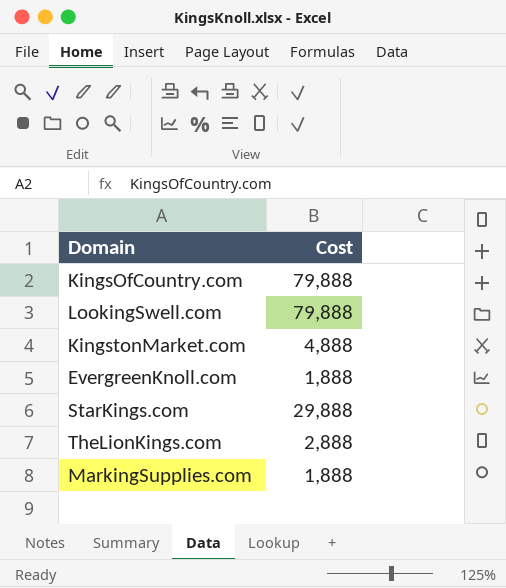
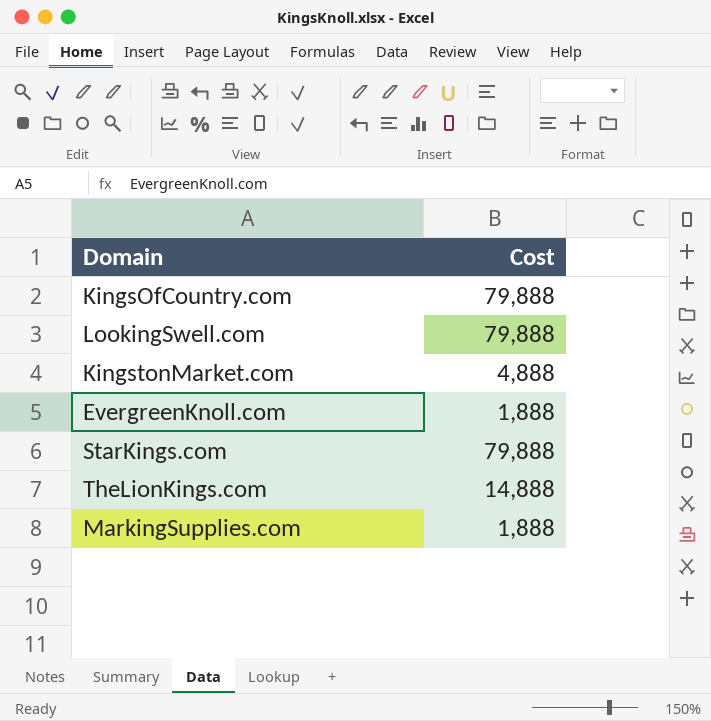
StarKings.com | Cost: 29,888 -> 79,888
TheLionKings.com | Cost: 2,888 -> 14,888

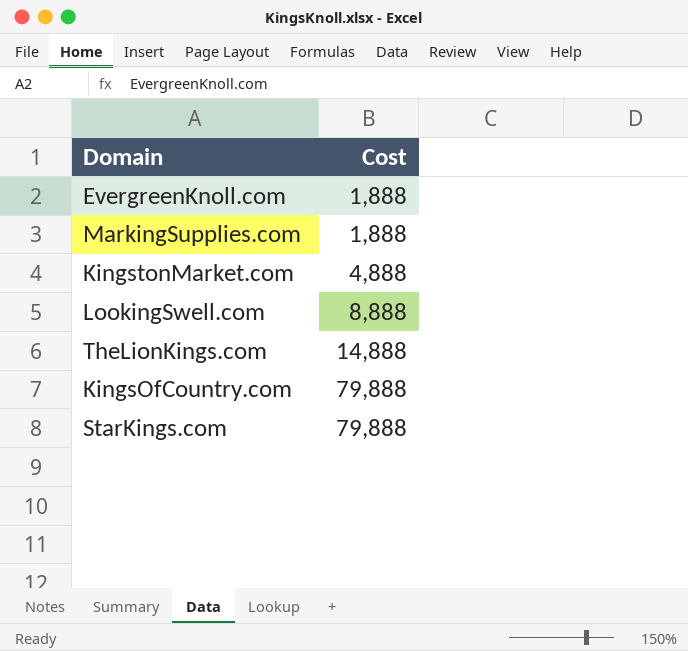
row order: none -> Cost ascending
LookingSwell.com | Cost: 79,888 -> 8,888

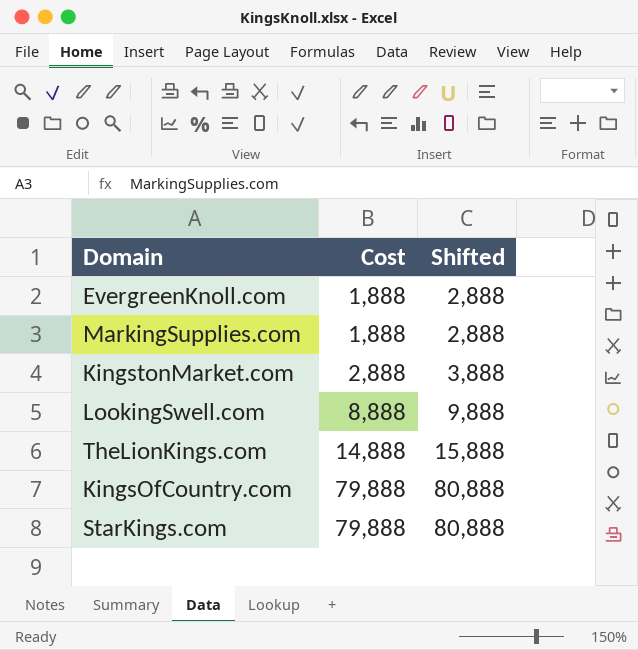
column Shifted | formula: none -> [Cost] + 1000
KingstonMarket.com | Cost: 4,888 -> 2,888

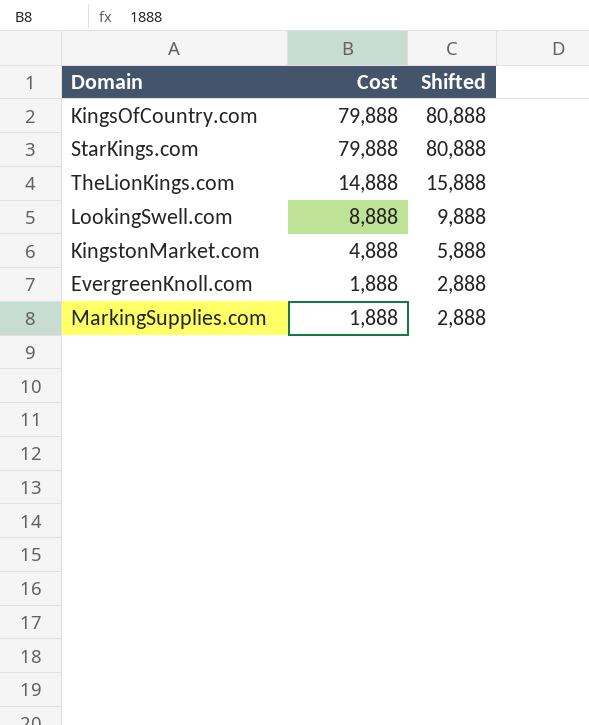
row order: Cost ascending -> Cost descending
KingstonMarket.com | Cost: 2,888 -> 4,888
KingstonMarket.com | Shifted: 3,888 -> 5,888

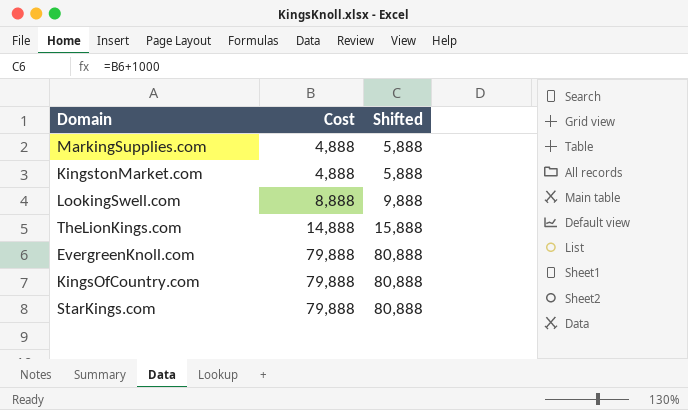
row order: Cost descending -> Cost ascending
MarkingSupplies.com | Cost: 1,888 -> 4,888
MarkingSupplies.com | Shifted: 2,888 -> 5,888
EvergreenKnoll.com | Cost: 1,888 -> 79,888
EvergreenKnoll.com | Shifted: 2,888 -> 80,888

